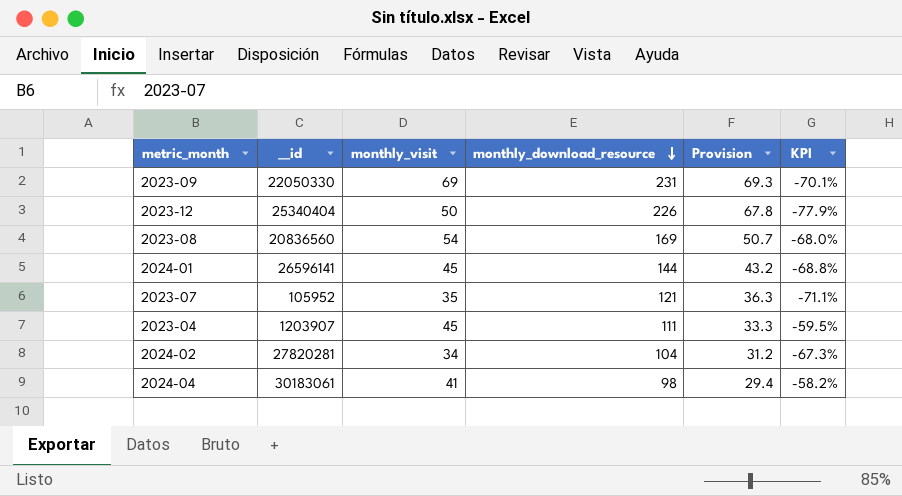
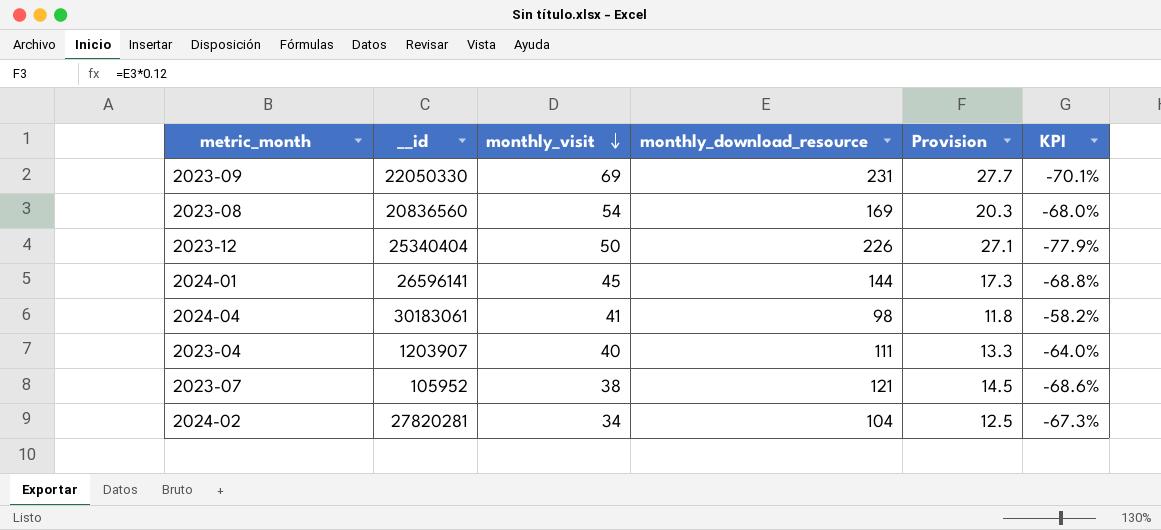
row order: monthly_download_resource descending -> monthly_visit descending
column Provision | formula: [monthly_download_resource] * 0.3 -> [monthly_download_resource] * 0.12
2023-04 | monthly_visit: 45 -> 40
2023-04 | KPI: -59.5% -> -64.0%
2023-07 | monthly_visit: 35 -> 38
2023-07 | KPI: -71.1% -> -68.6%

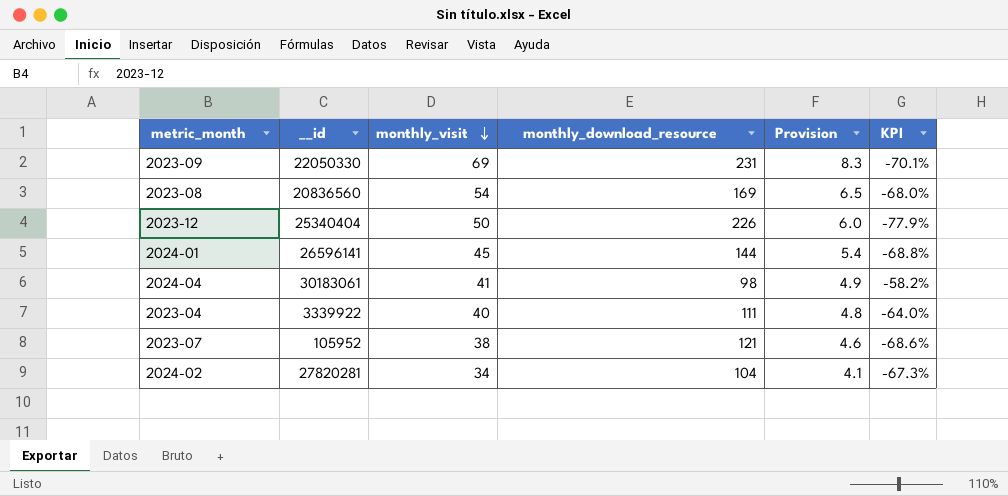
column Provision | formula: [monthly_download_resource] * 0.12 -> [monthly_visit] * 0.12
2023-04 | __id: 1203907 -> 3339922

